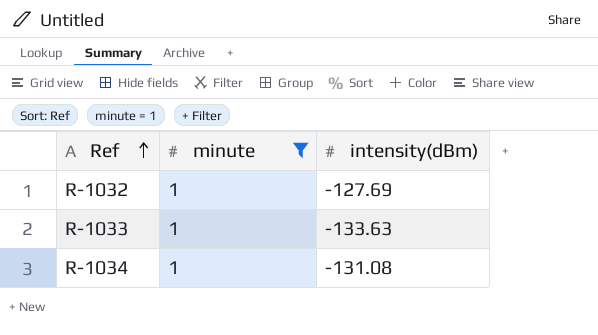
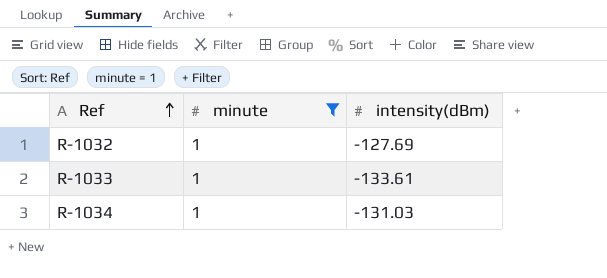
R-1033 | intensity(dBm): -133.63 -> -133.61
R-1034 | intensity(dBm): -131.08 -> -131.03

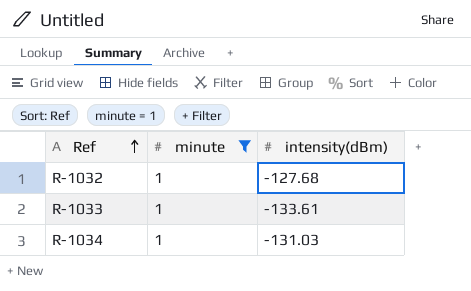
R-1032 | intensity(dBm): -127.69 -> -127.68

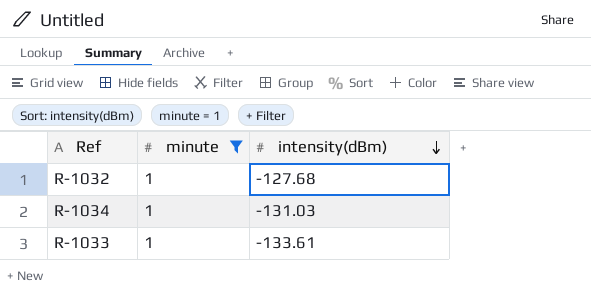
row order: Ref ascending -> intensity(dBm) descending

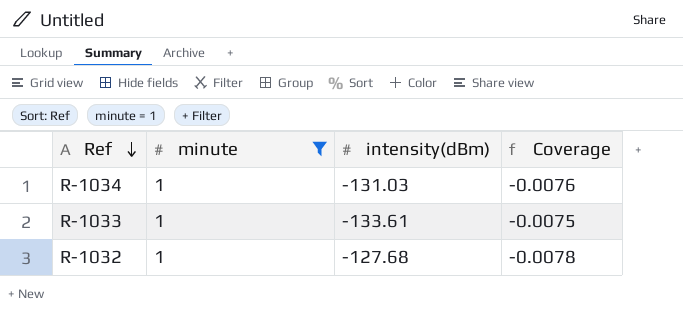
row order: intensity(dBm) descending -> Ref descending
column Coverage | formula: none -> [minute] / [intensity(dBm)]

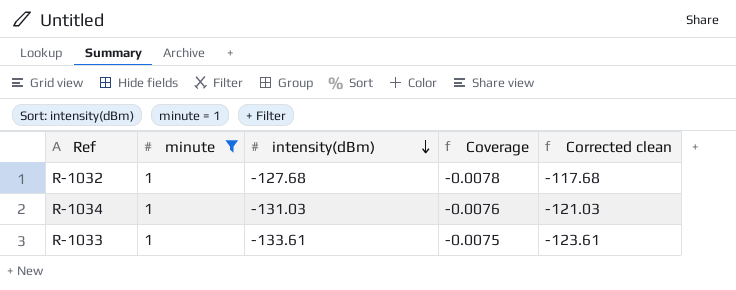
row order: Ref descending -> intensity(dBm) descending
column Corrected clean | formula: none -> [intensity(dBm)] + 10

